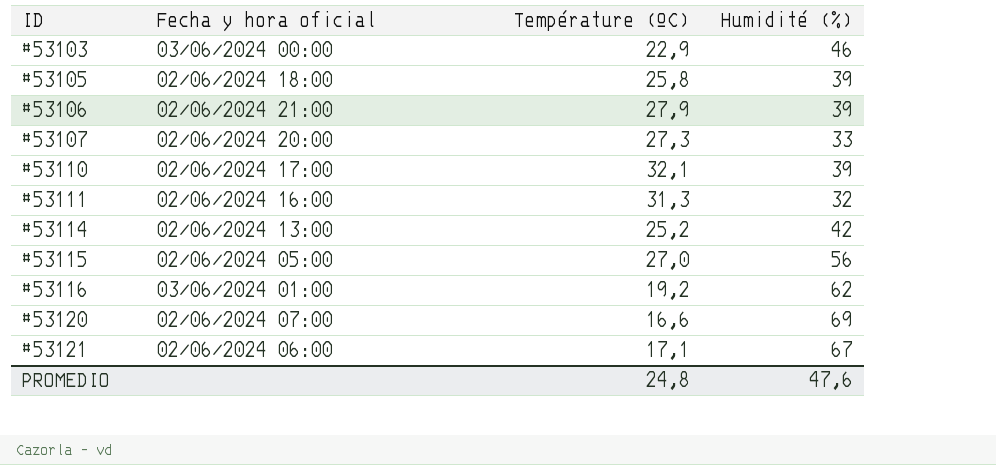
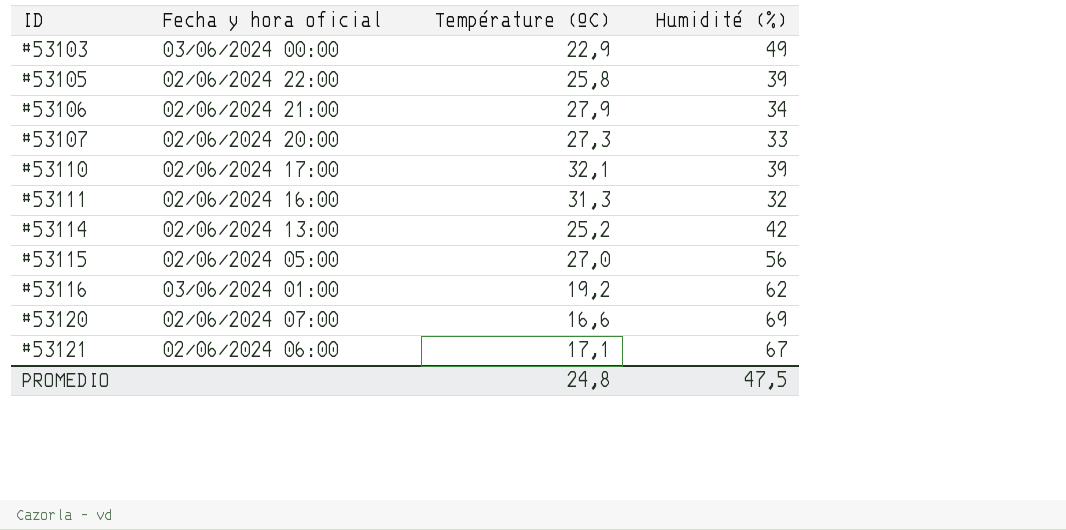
#53103 | Humidité (%): 46 -> 49
#53105 | Fecha y hora oficial: 02/06/2024 18:00 -> 02/06/2024 22:00
#53106 | Humidité (%): 39 -> 34
PROMEDIO | Humidité (%): 47,6 -> 47,5

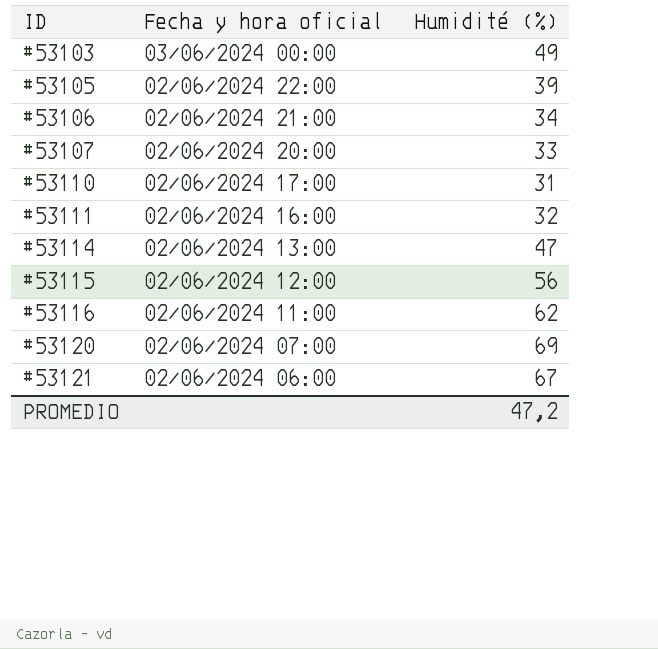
column Température (ºC) | position: 3 -> none
#53110 | Humidité (%): 39 -> 31
#53114 | Humidité (%): 42 -> 47
#53115 | Fecha y hora oficial: 02/06/2024 05:00 -> 02/06/2024 12:00
#53116 | Fecha y hora oficial: 03/06/2024 01:00 -> 02/06/2024 11:00
PROMEDIO | Humidité (%): 47,5 -> 47,2

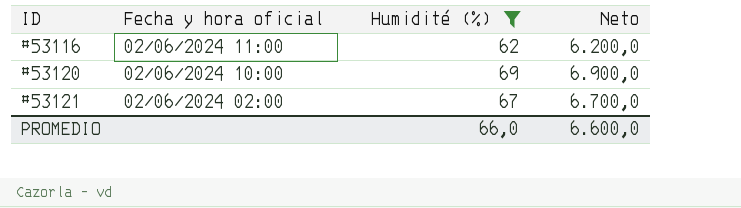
filter: none -> Humidité (%) >= 62
column Neto | formula: none -> [Humidité (%)] * 100
#53120 | Fecha y hora oficial: 02/06/2024 07:00 -> 02/06/2024 10:00
#53121 | Fecha y hora oficial: 02/06/2024 06:00 -> 02/06/2024 02:00
PROMEDIO | Humidité (%): 47,2 -> 66,0

